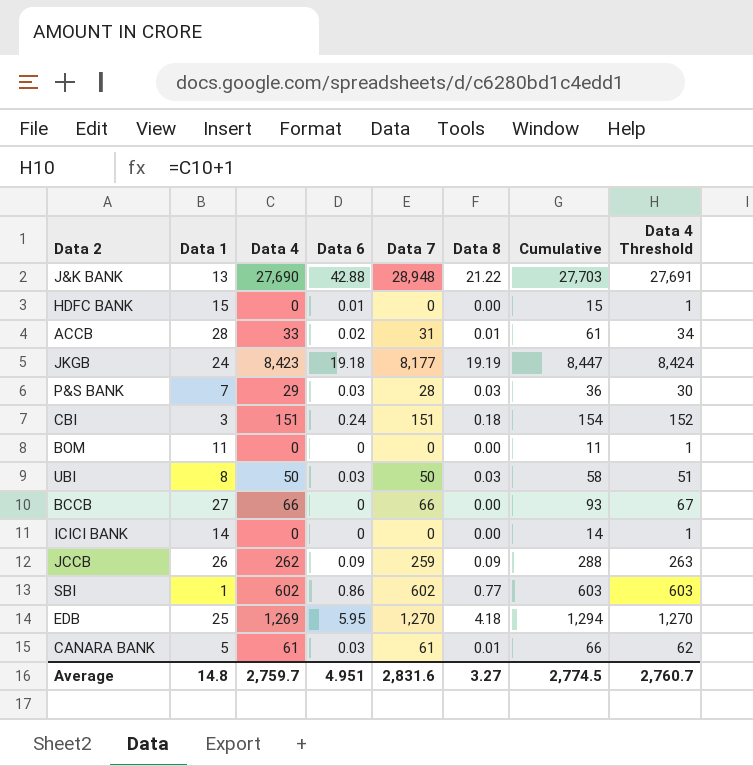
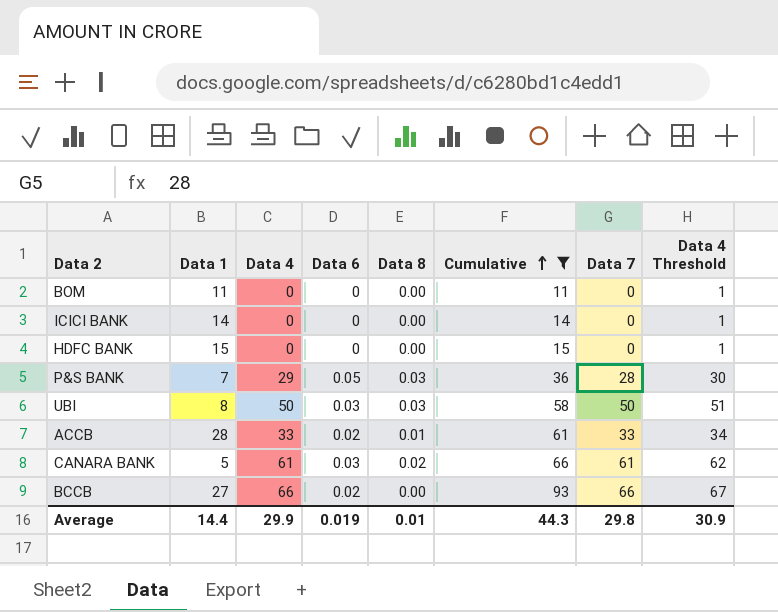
filter: none -> Cumulative <= 93
row order: none -> Cumulative ascending
column Data 7 | position: 5 -> 7
HDFC BANK | Data 6: 0.01 -> 0
P&S BANK | Data 6: 0.03 -> 0.05
ACCB | Data 7: 31 -> 33
CANARA BANK | Data 8: 0.01 -> 0.02
BCCB | Data 6: 0 -> 0.02
Average | Data 1: 14.8 -> 14.4
Average | Data 4: 2,759.7 -> 29.9
Average | Data 6: 4.951 -> 0.019
Average | Data 8: 3.27 -> 0.01
Average | Cumulative: 2,774.5 -> 44.3
Average | Data 7: 2,831.6 -> 29.8
Average | Data 4 Threshold: 2,760.7 -> 30.9

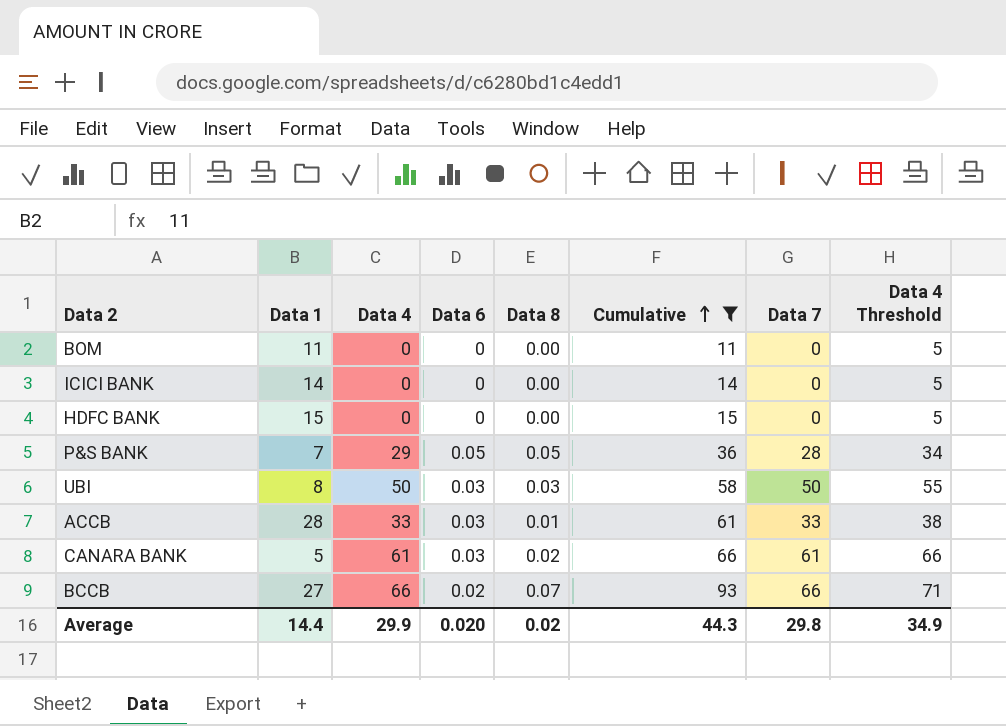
column Data 4 Threshold | formula: [Data 4] + 1 -> [Data 4] + 5
P&S BANK | Data 8: 0.03 -> 0.05
ACCB | Data 6: 0.02 -> 0.03
BCCB | Data 8: 0.00 -> 0.07
Average | Data 6: 0.019 -> 0.020
Average | Data 8: 0.01 -> 0.02
Average | Data 4 Threshold: 30.9 -> 34.9

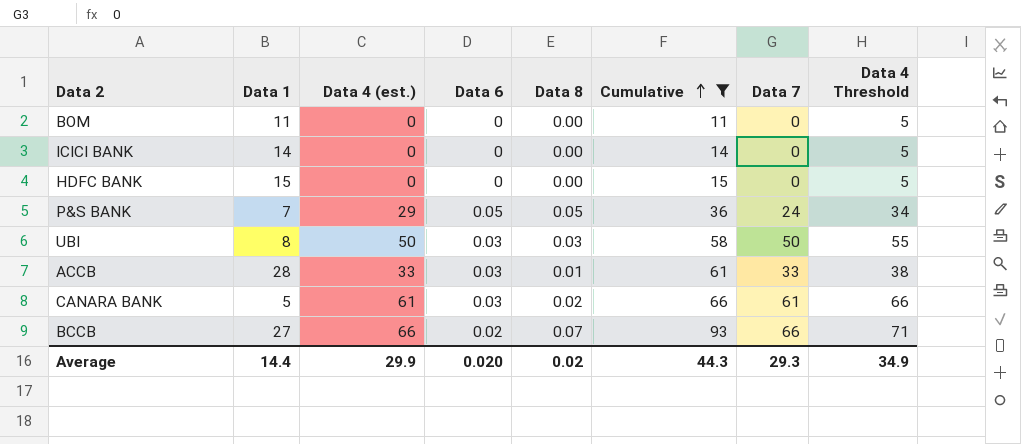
column name: Data 4 -> Data 4 (est.)
P&S BANK | Data 7: 28 -> 24
Average | Data 7: 29.8 -> 29.3

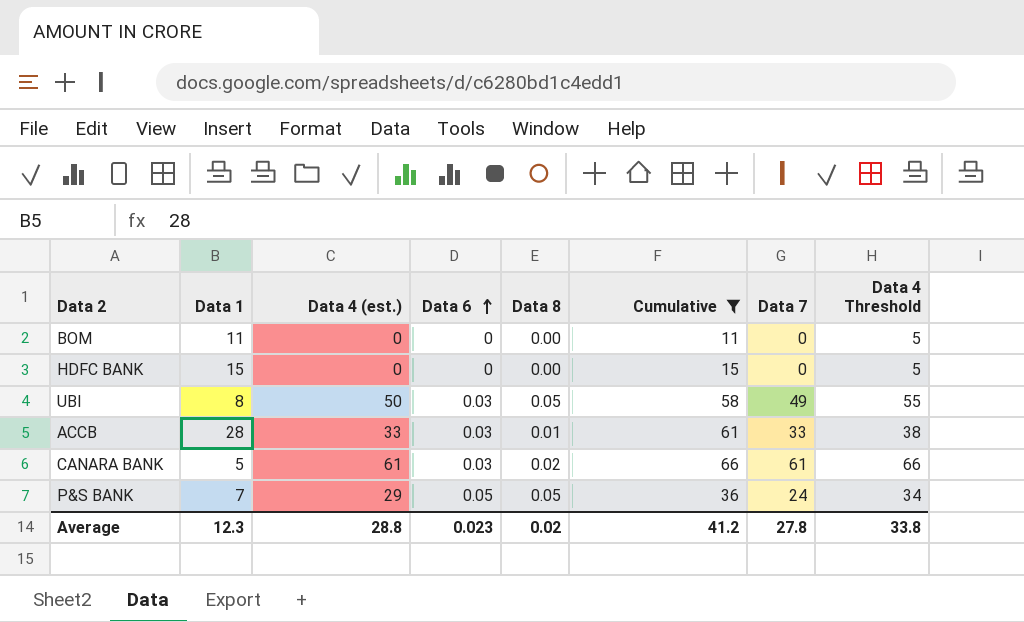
row order: Cumulative ascending -> Data 6 ascending
row ICICI BANK: 14 | 0 | 0 | 0.00 | 14 | 0 | 5 -> none
row BCCB: 27 | 66 | 0.02 | 0.07 | 93 | 66 | 71 -> none
UBI | Data 8: 0.03 -> 0.05
UBI | Data 7: 50 -> 49
Average | Data 1: 14.4 -> 12.3
Average | Data 4 (est.): 29.9 -> 28.8
Average | Data 6: 0.020 -> 0.023
Average | Cumulative: 44.3 -> 41.2
Average | Data 7: 29.3 -> 27.8
Average | Data 4 Threshold: 34.9 -> 33.8

